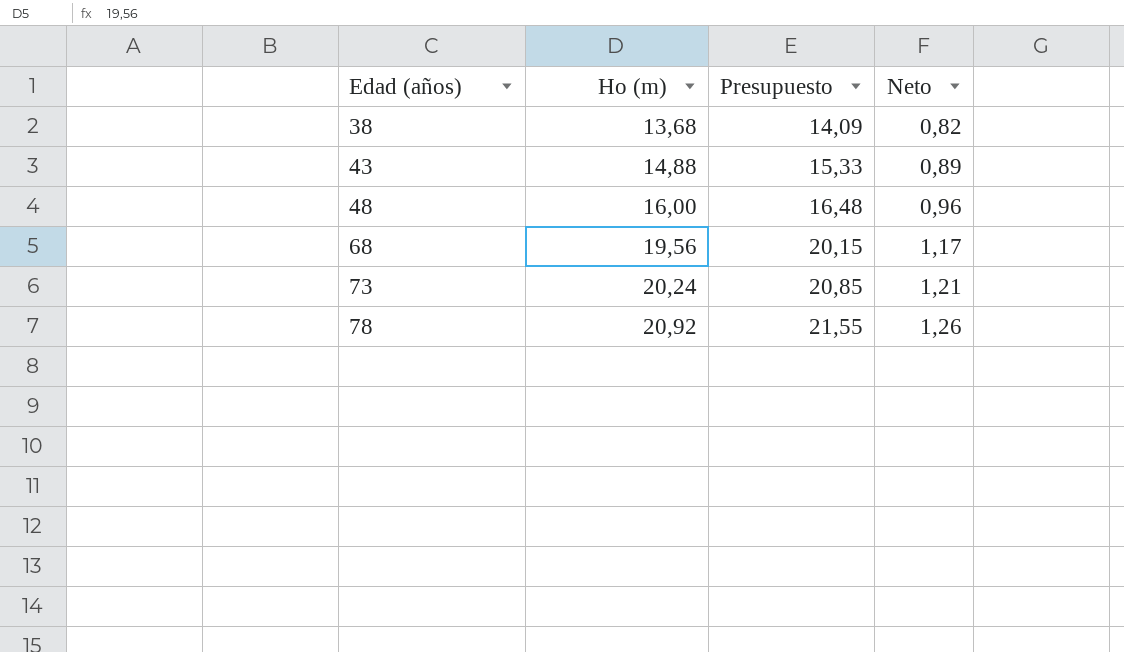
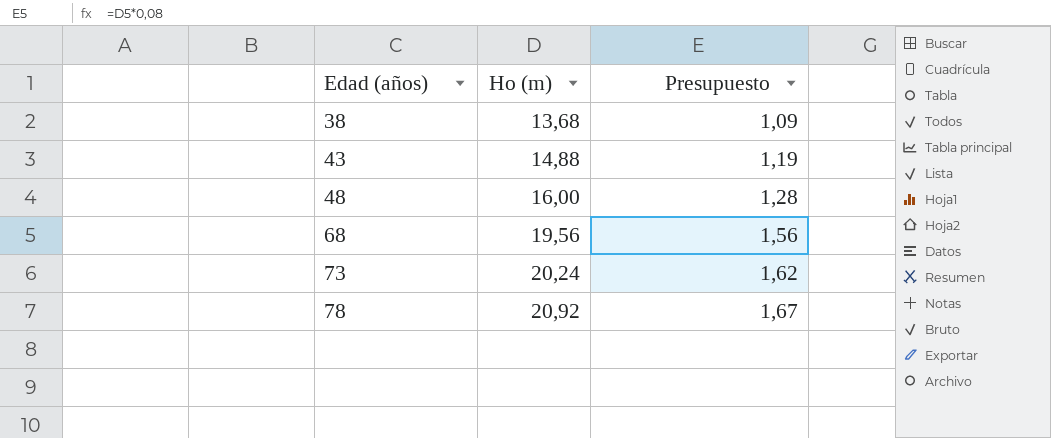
column Neto | formula: [Ho (m)] * 0,06 -> none
column Presupuesto | formula: [Ho (m)] * 1,03 -> [Ho (m)] * 0,08

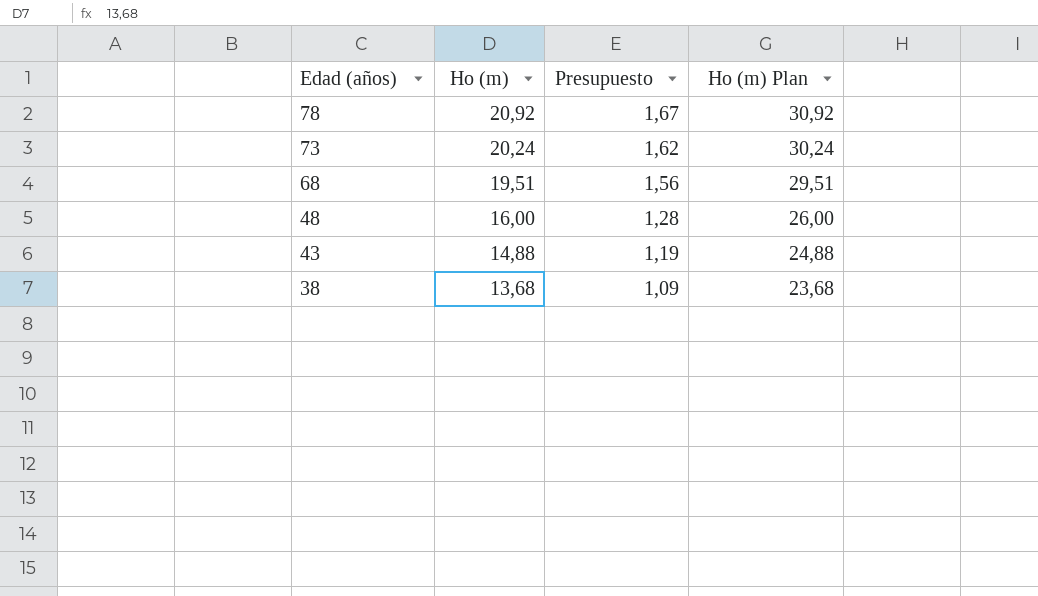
row order: Edad (años) ascending -> Edad (años) descending
column Ho (m) Plan | formula: none -> [Ho (m)] + 10
68 | Ho (m): 19,56 -> 19,51

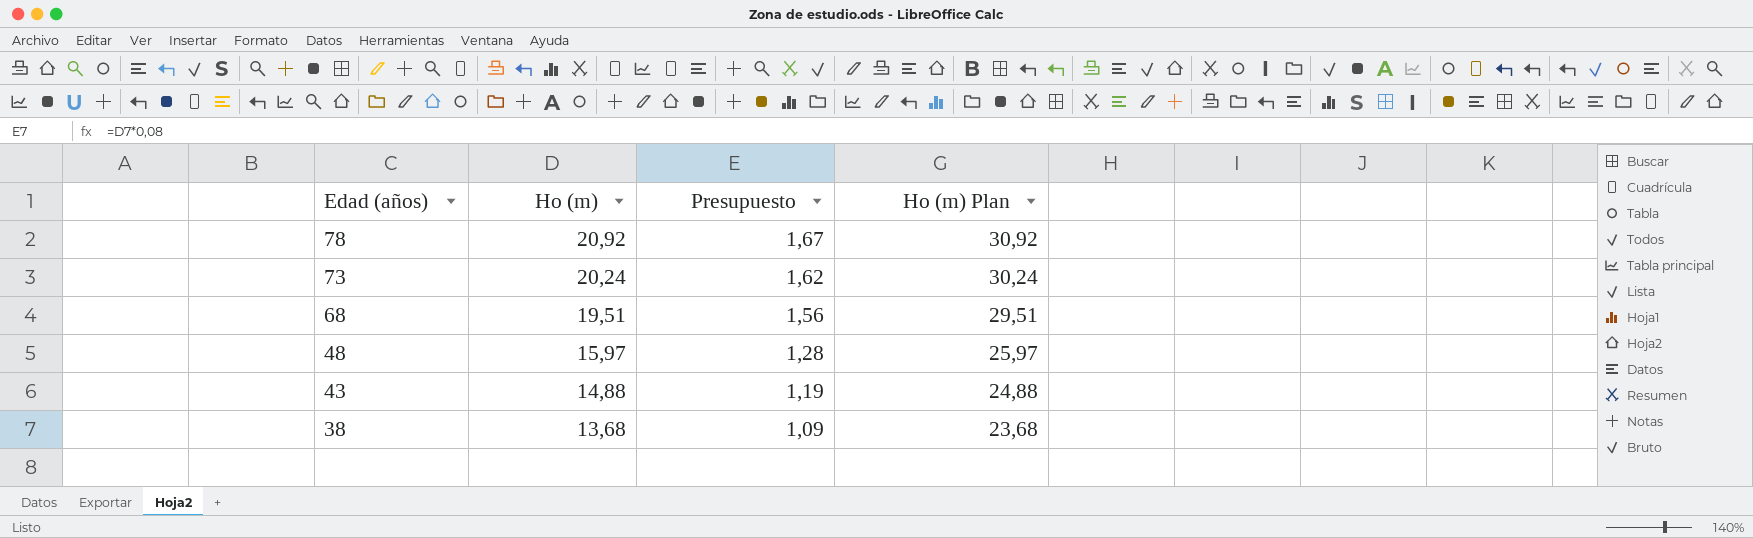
48 | Ho (m): 16,00 -> 15,97
48 | Ho (m) Plan: 26,00 -> 25,97

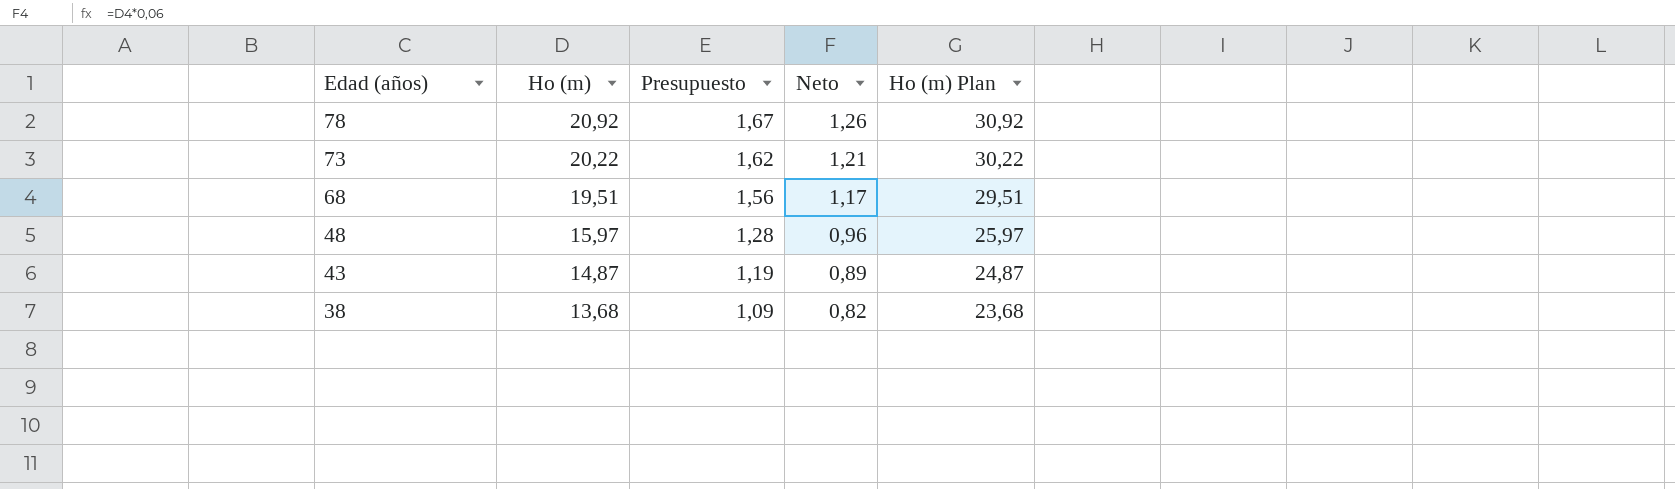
column Neto | formula: none -> [Ho (m)] * 0,06
73 | Ho (m): 20,24 -> 20,22
73 | Ho (m) Plan: 30,24 -> 30,22
43 | Ho (m): 14,88 -> 14,87
43 | Ho (m) Plan: 24,88 -> 24,87

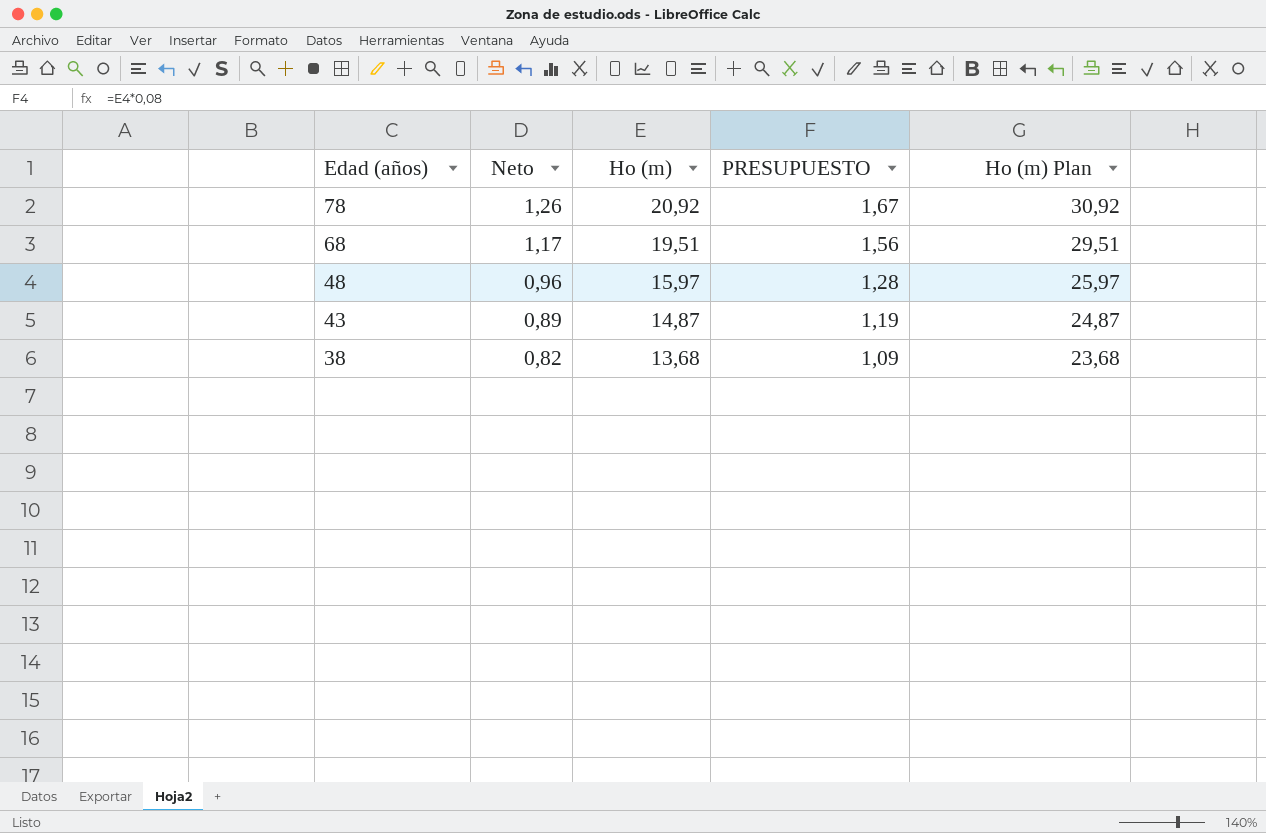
column Neto | position: 4 -> 2
column name: Presupuesto -> PRESUPUESTO
row 73: 20,22 | 1,62 | 1,21 | 30,22 -> none

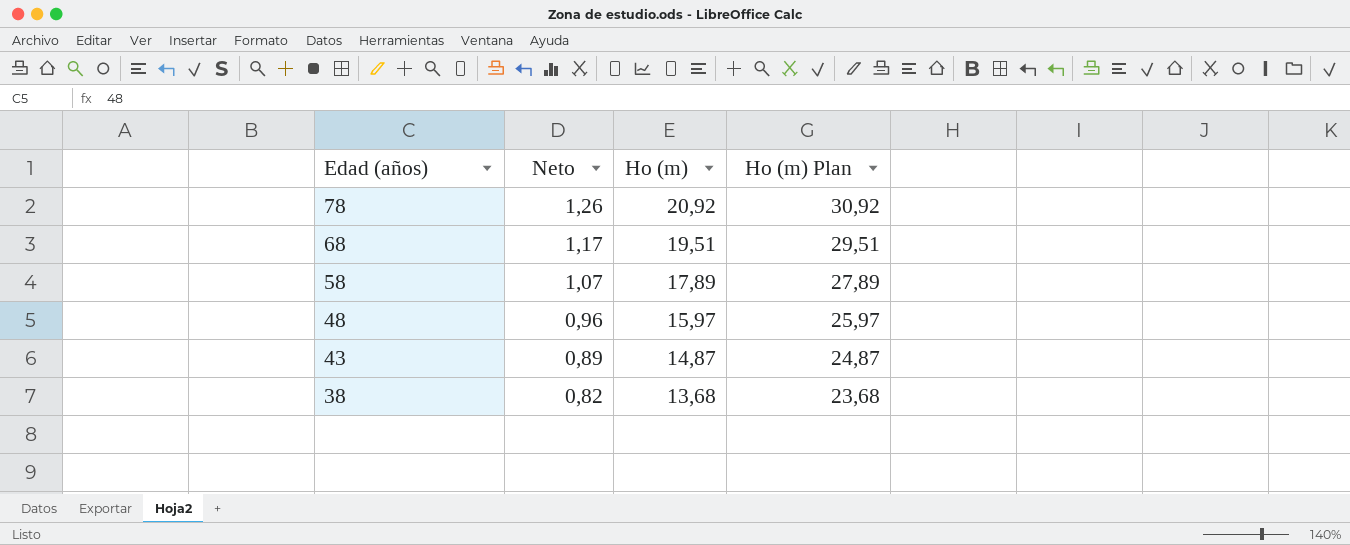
column PRESUPUESTO | formula: [Ho (m)] * 0,08 -> none
row 58: none -> 1,07 | 17,89 | 27,89

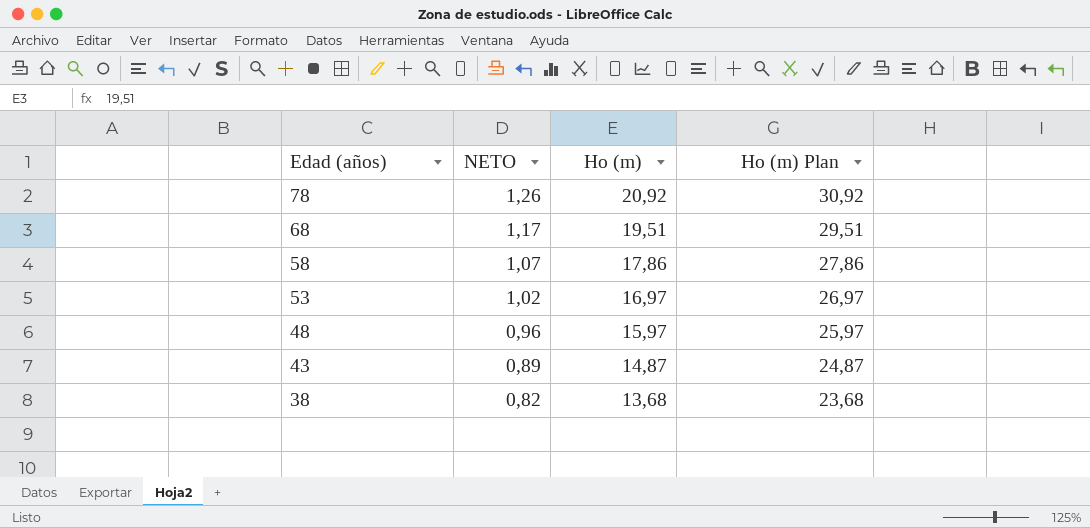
column name: Neto -> NETO
58 | Ho (m): 17,89 -> 17,86
58 | Ho (m) Plan: 27,89 -> 27,86
row 53: none -> 1,02 | 16,97 | 26,97

